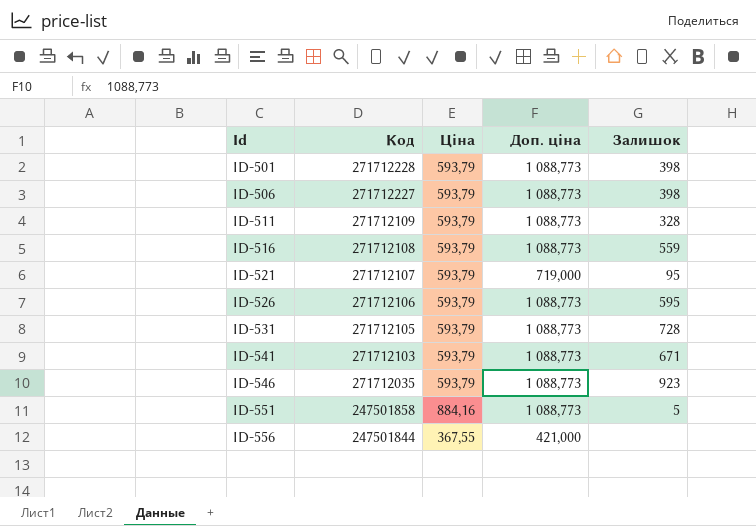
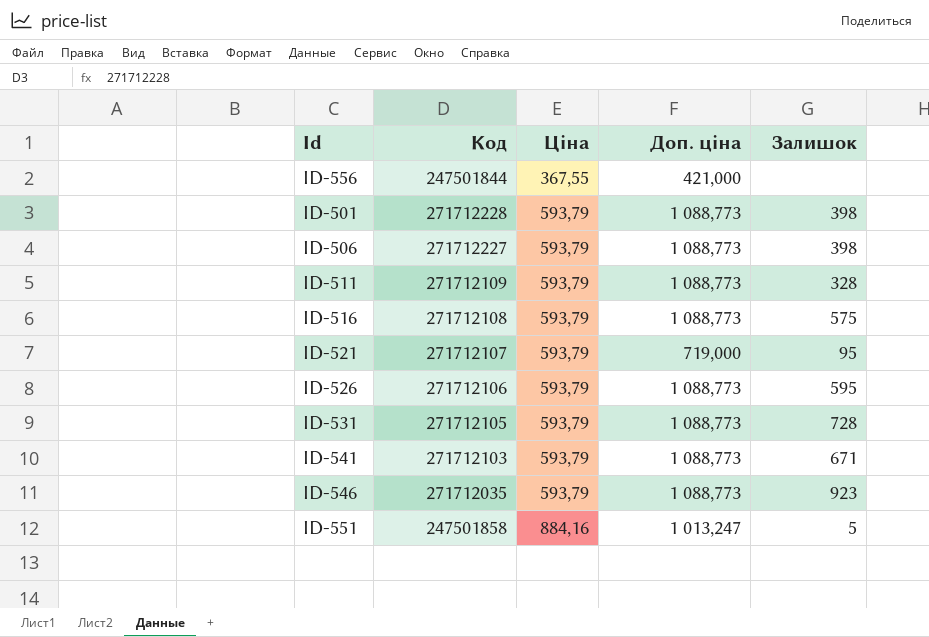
row order: Id ascending -> Ціна ascending
ID-516 | Залишок: 559 -> 575
ID-551 | Доп. ціна: 1 088,773 -> 1 013,247

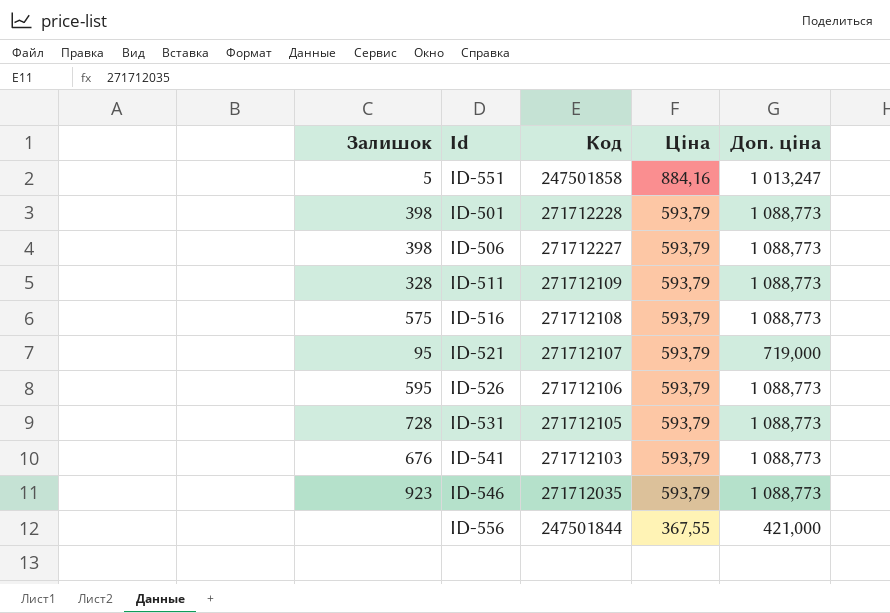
row order: Ціна ascending -> Ціна descending
column Залишок | position: 5 -> 1
ID-541 | Залишок: 671 -> 676

